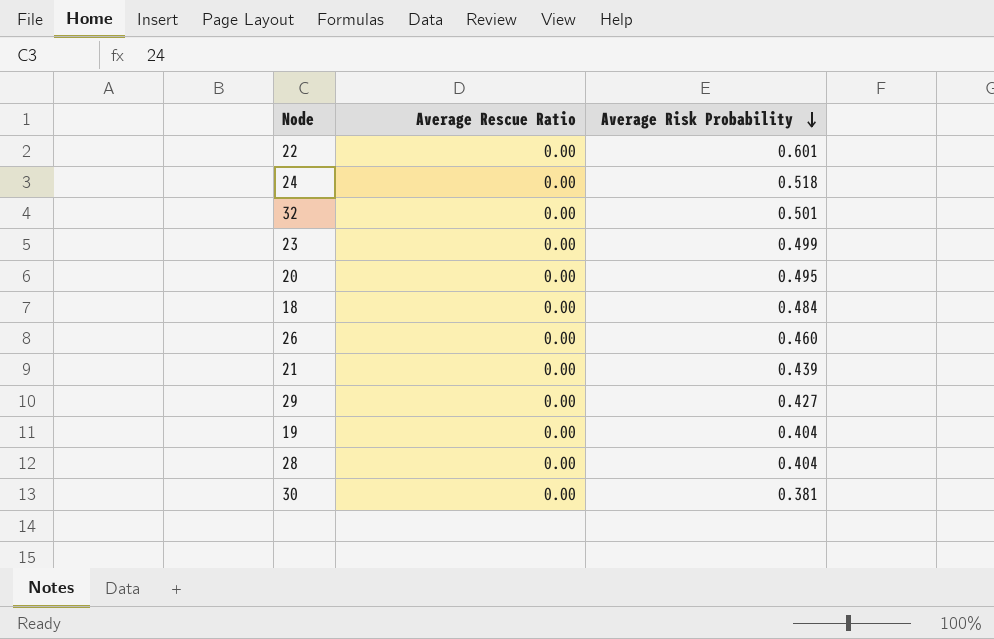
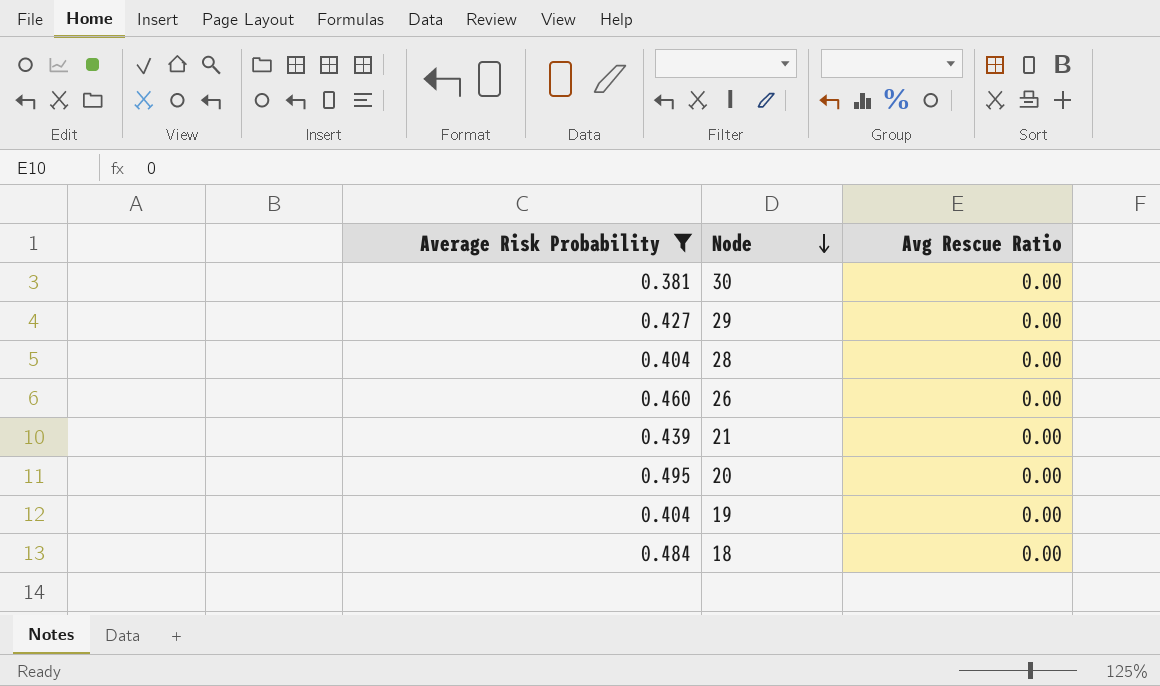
filter: none -> Average Risk Probability <= 0.495
row order: Average Risk Probability descending -> Node descending
column Average Risk Probability | position: 3 -> 1
column name: Average Rescue Ratio -> Avg Rescue Ratio

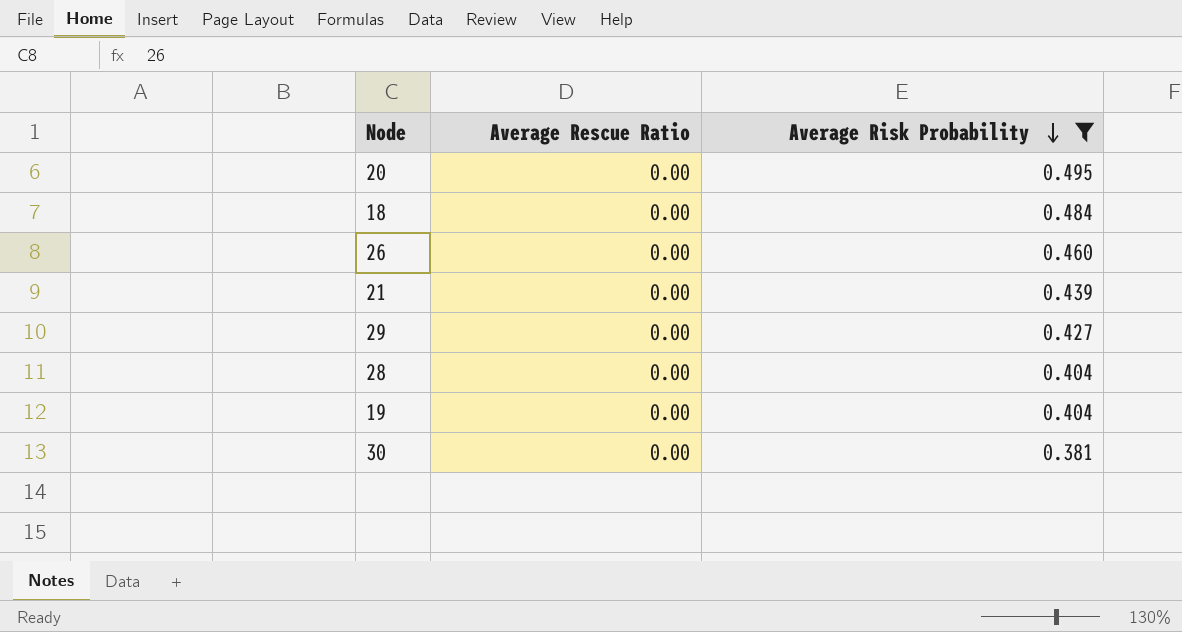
row order: Node descending -> Average Risk Probability descending
column name: Avg Rescue Ratio -> Average Rescue Ratio
column Average Risk Probability | position: 1 -> 3

